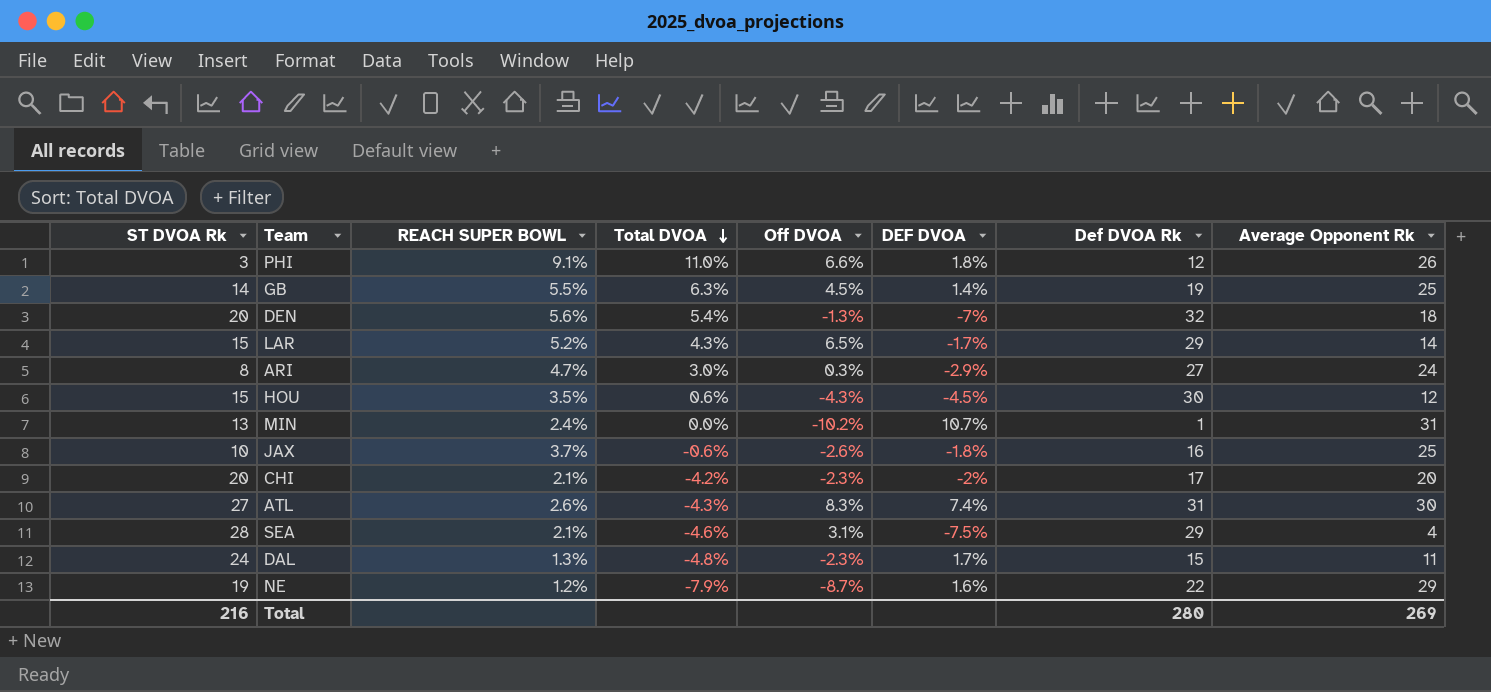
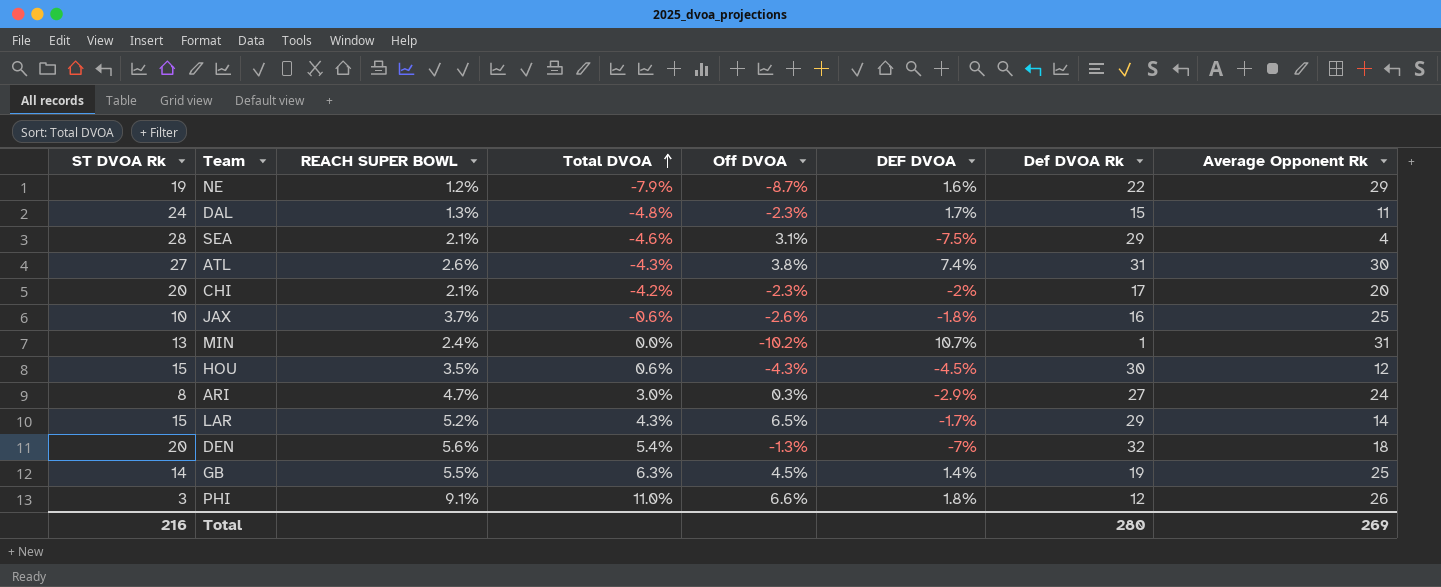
row order: Total DVOA descending -> Total DVOA ascending
ATL | Off DVOA: 8.3% -> 3.8%

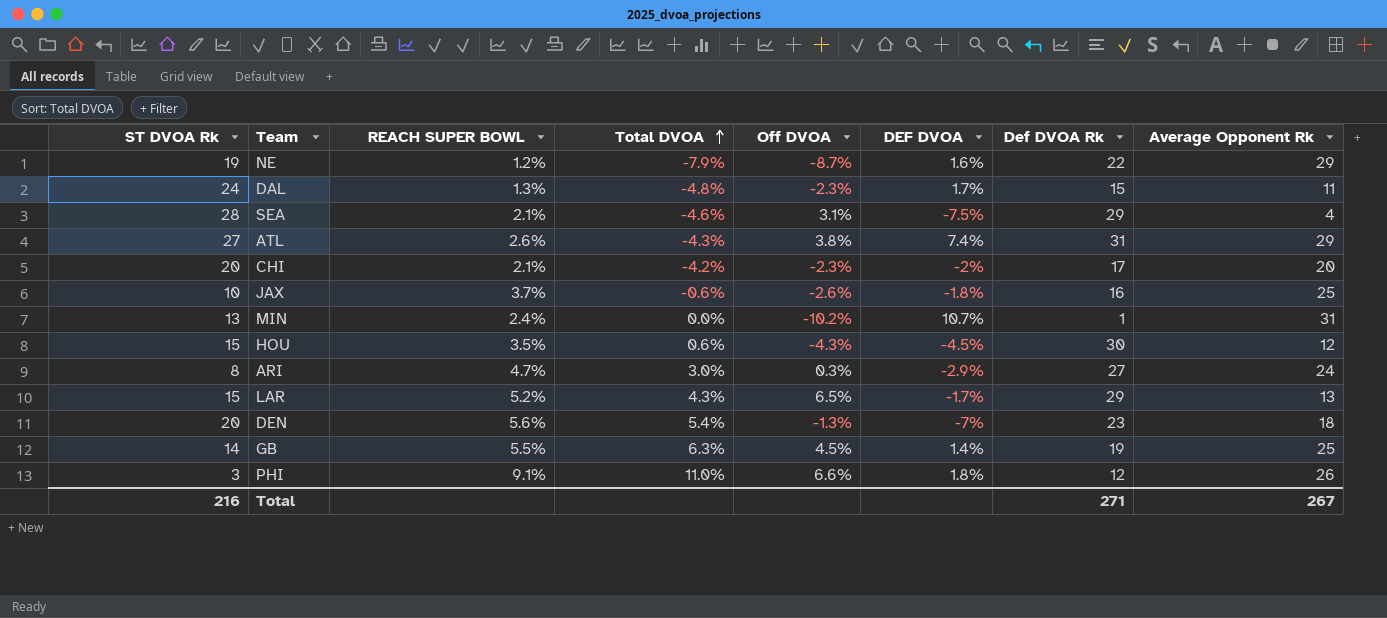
ATL | Average Opponent Rk: 30 -> 29
LAR | Average Opponent Rk: 14 -> 13
DEN | Def DVOA Rk: 32 -> 23
Total | Def DVOA Rk: 280 -> 271
Total | Average Opponent Rk: 269 -> 267

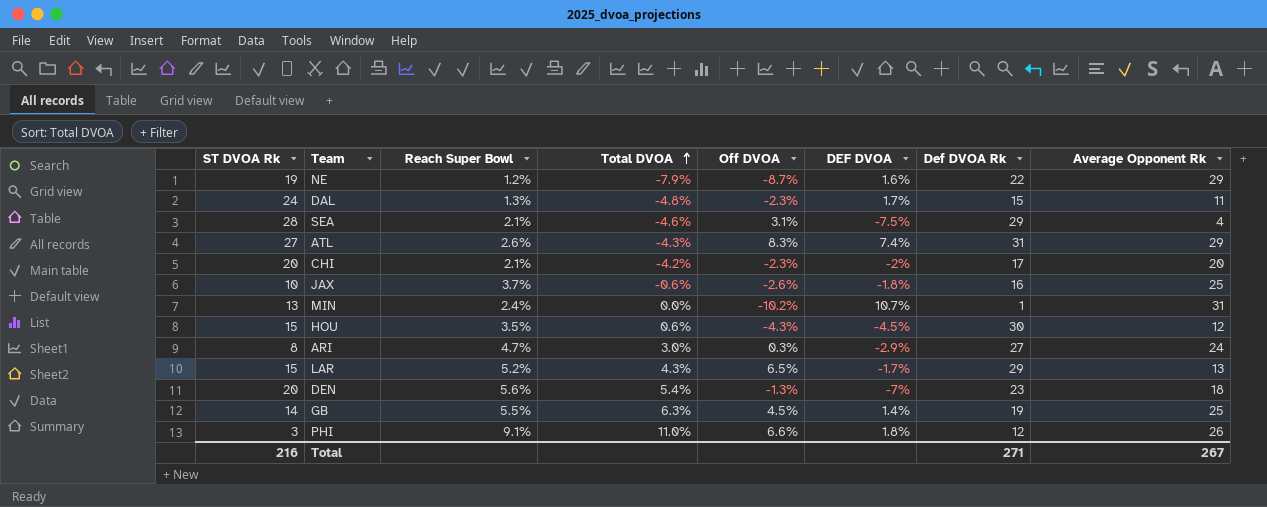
column name: REACH SUPER BOWL -> Reach Super Bowl
ATL | Off DVOA: 3.8% -> 8.3%

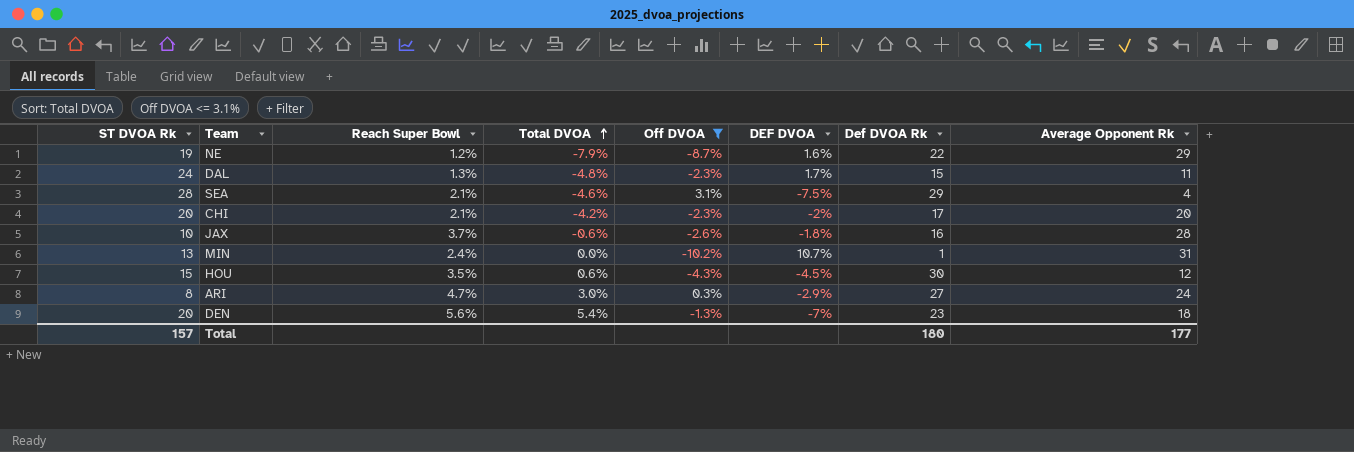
filter: none -> Off DVOA <= 3.1%
JAX | Average Opponent Rk: 25 -> 28
Total | ST DVOA Rk: 216 -> 157
Total | Def DVOA Rk: 271 -> 180
Total | Average Opponent Rk: 267 -> 177

